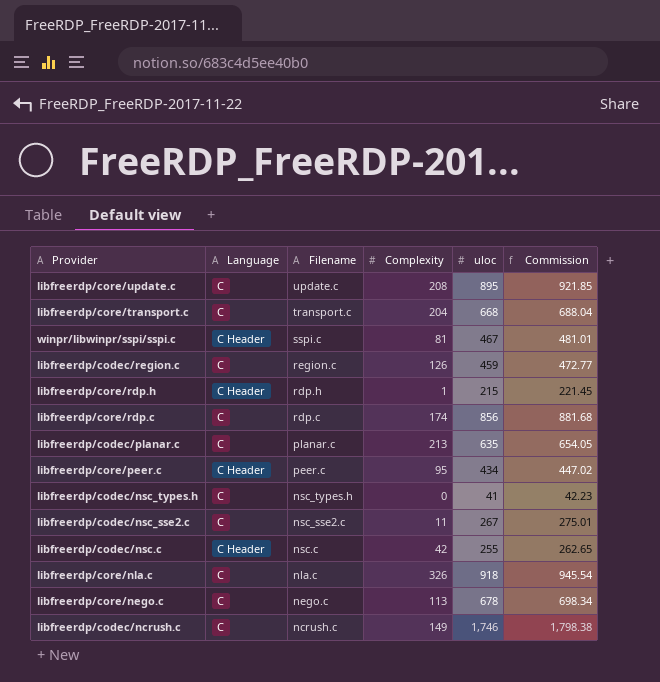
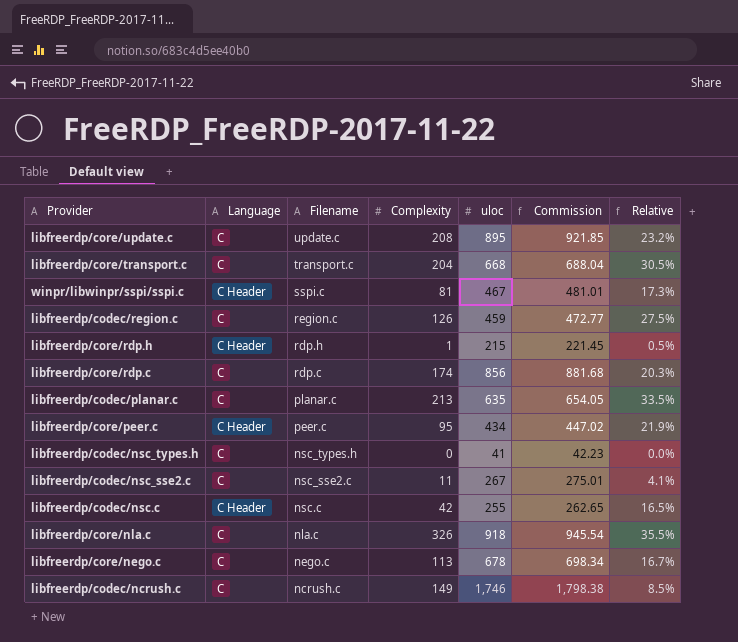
column Relative | formula: none -> [Complexity] / [uloc]

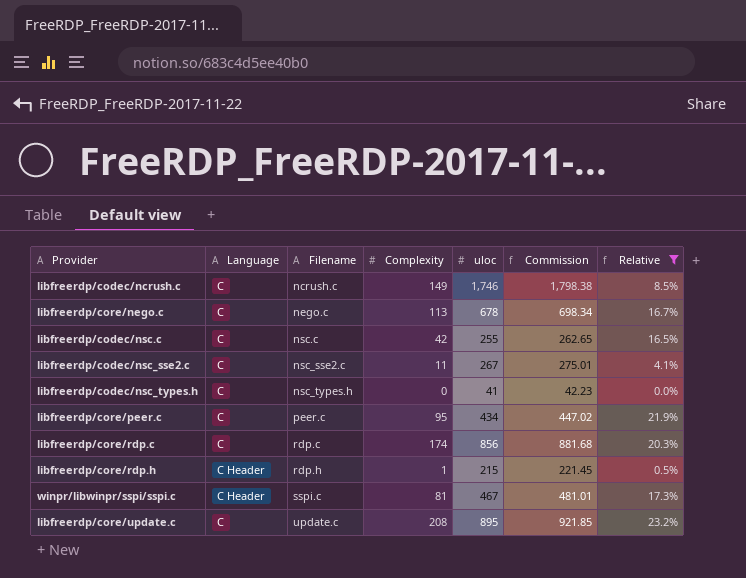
filter: none -> Relative <= 23.2%
row order: Filename descending -> Filename ascending
libfreerdp/codec/nsc.c | Language: C Header -> C
libfreerdp/core/peer.c | Language: C Header -> C

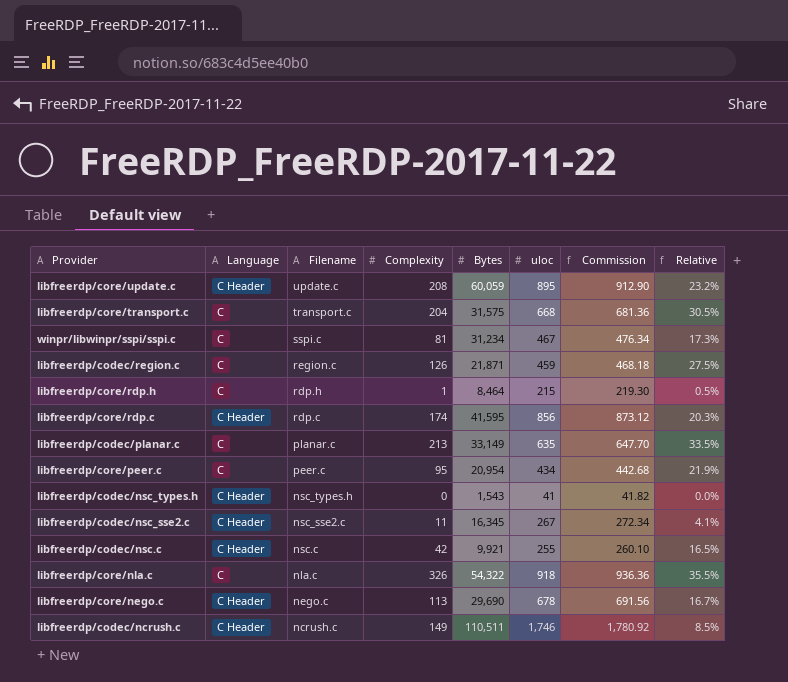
filter: Relative <= 23.2% -> none
row order: Filename ascending -> Filename descending
column Bytes | position: none -> 5
column Commission | formula: [uloc] * 1.03 -> [uloc] * 1.02
libfreerdp/core/update.c | Language: C -> C Header
winpr/libwinpr/sspi/sspi.c | Language: C Header -> C
libfreerdp/core/rdp.h | Language: C Header -> C
libfreerdp/core/rdp.c | Language: C -> C Header
libfreerdp/codec/nsc_types.h | Language: C -> C Header
libfreerdp/codec/nsc_sse2.c | Language: C -> C Header
libfreerdp/codec/nsc.c | Language: C -> C Header
libfreerdp/core/nego.c | Language: C -> C Header
libfreerdp/codec/ncrush.c | Language: C -> C Header

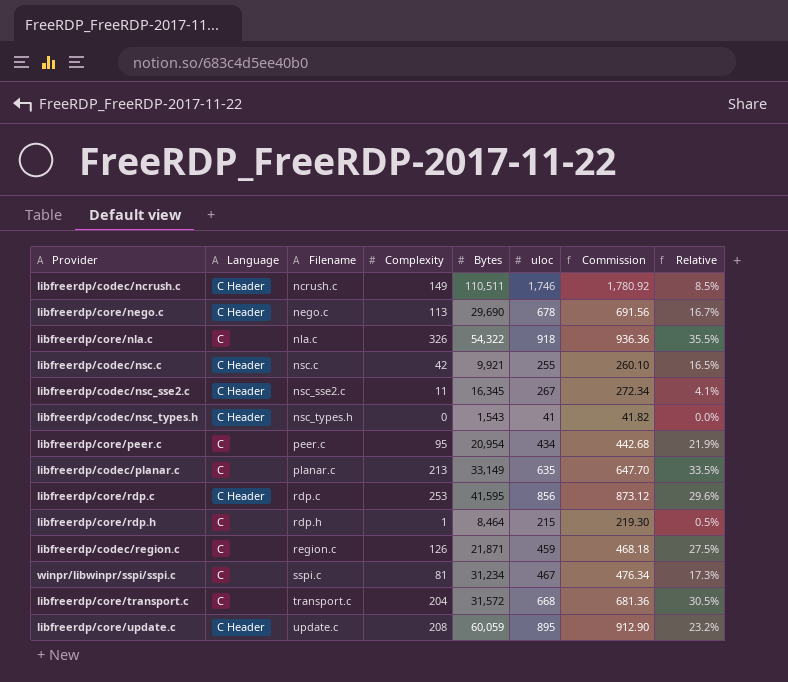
row order: Filename descending -> Filename ascending
libfreerdp/core/rdp.c | Complexity: 174 -> 253
libfreerdp/core/rdp.c | Relative: 20.3% -> 29.6%
libfreerdp/core/transport.c | Bytes: 31,575 -> 31,572

